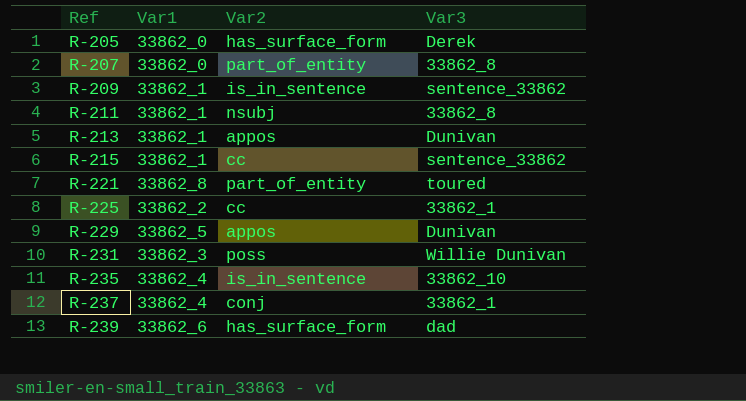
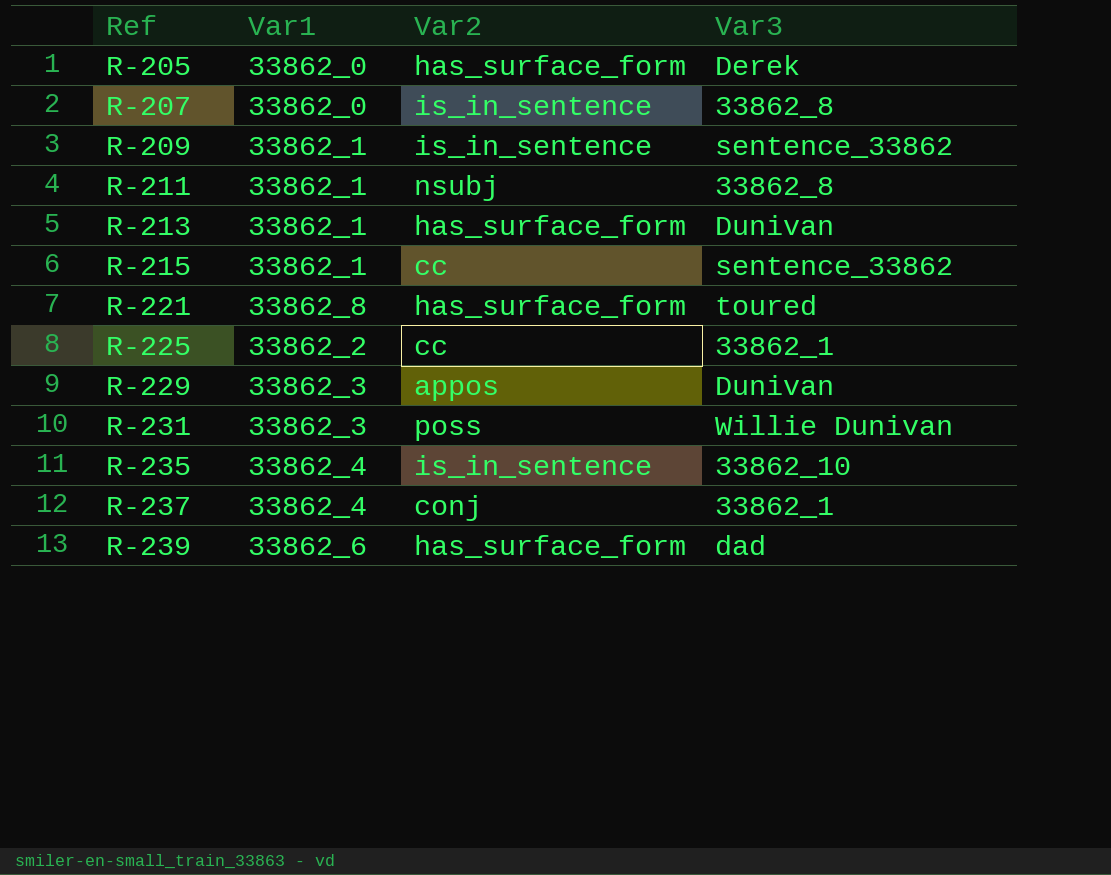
R-207 | Var2: part_of_entity -> is_in_sentence
R-213 | Var2: appos -> has_surface_form
R-221 | Var2: part_of_entity -> has_surface_form
R-229 | Var1: 33862_5 -> 33862_3

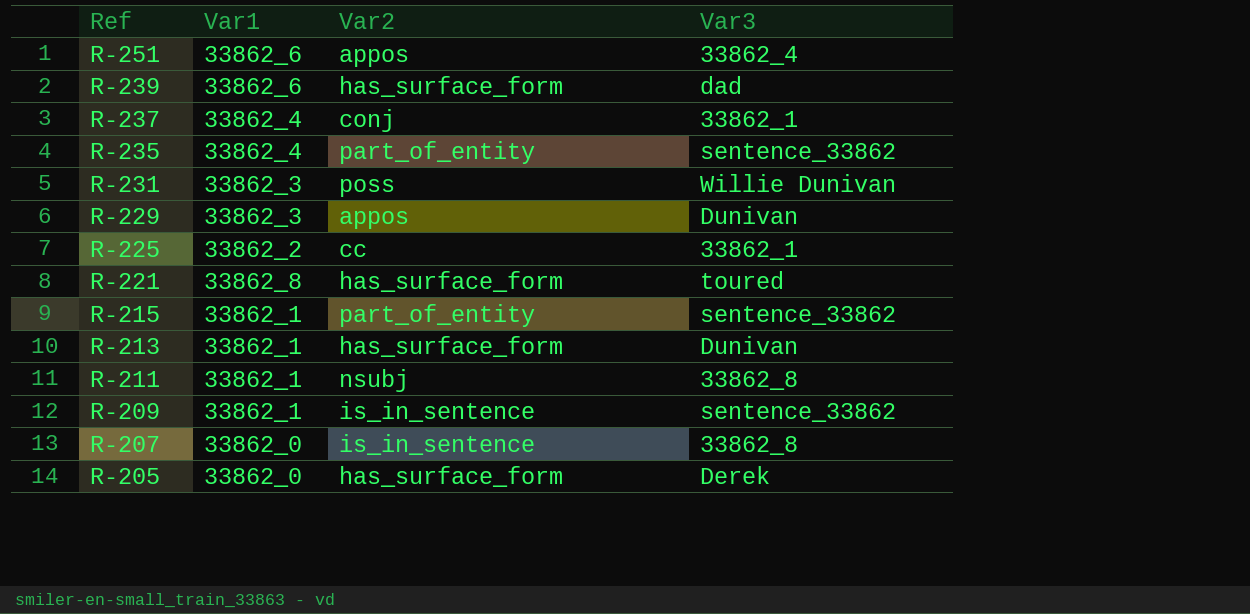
row order: Ref ascending -> Ref descending
row R-251: none -> 33862_6 | appos | 33862_4
R-235 | Var2: is_in_sentence -> part_of_entity
R-235 | Var3: 33862_10 -> sentence_33862
R-215 | Var2: cc -> part_of_entity

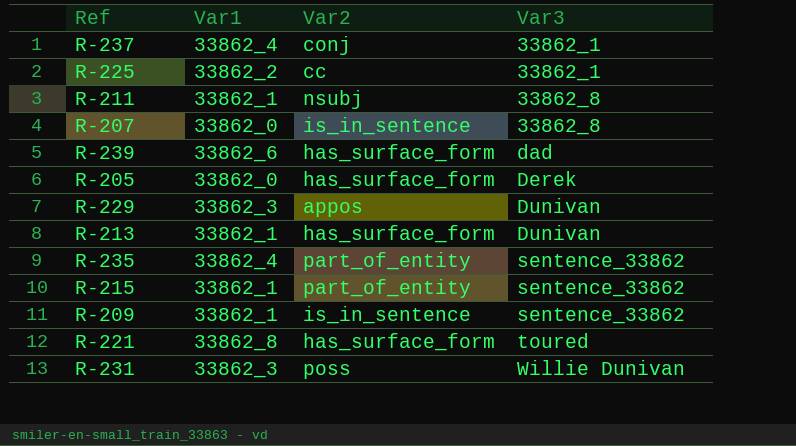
row order: Ref descending -> Var3 ascending
row R-251: 33862_6 | appos | 33862_4 -> none

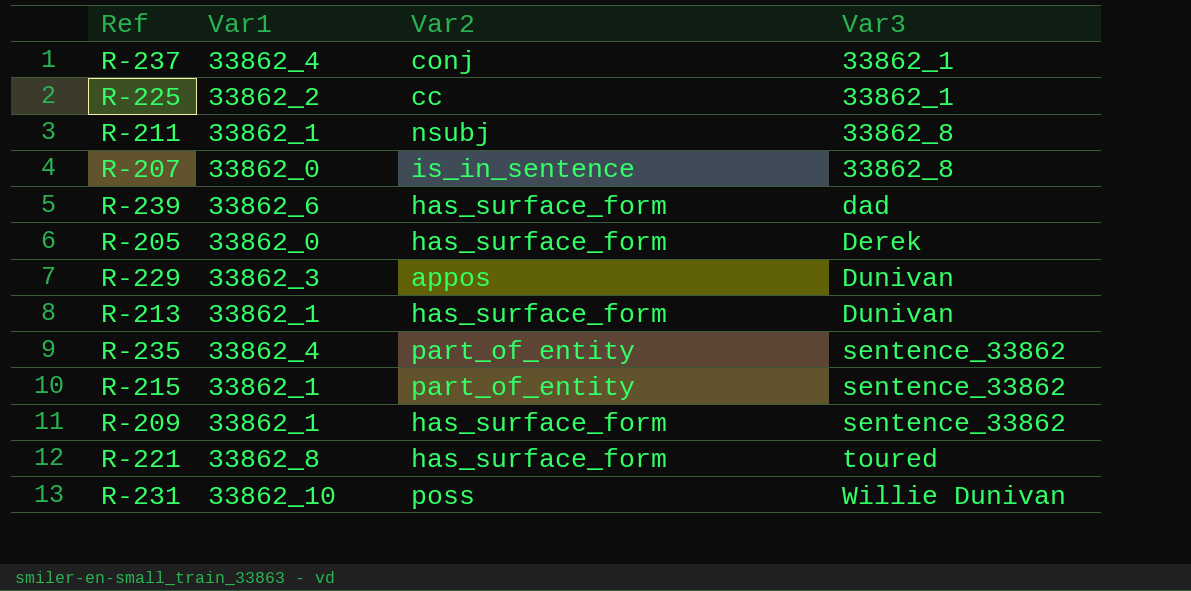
R-209 | Var2: is_in_sentence -> has_surface_form
R-231 | Var1: 33862_3 -> 33862_10

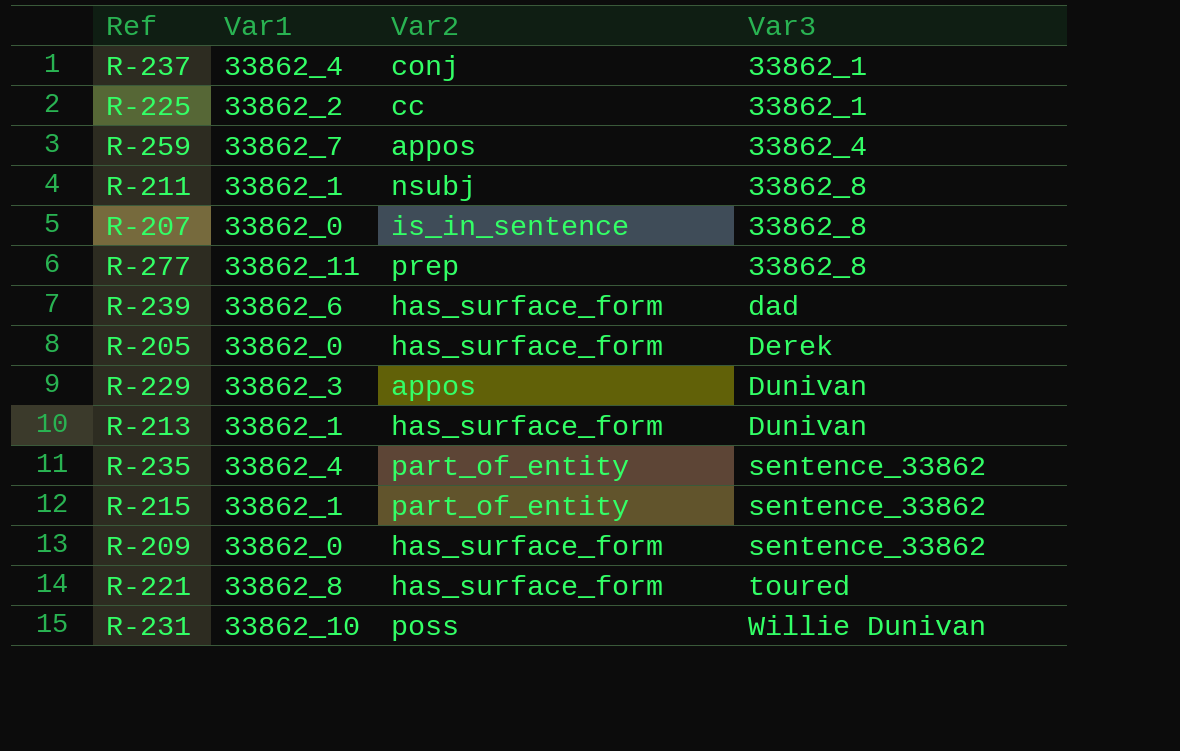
row R-259: none -> 33862_7 | appos | 33862_4
row R-277: none -> 33862_11 | prep | 33862_8
R-209 | Var1: 33862_1 -> 33862_0

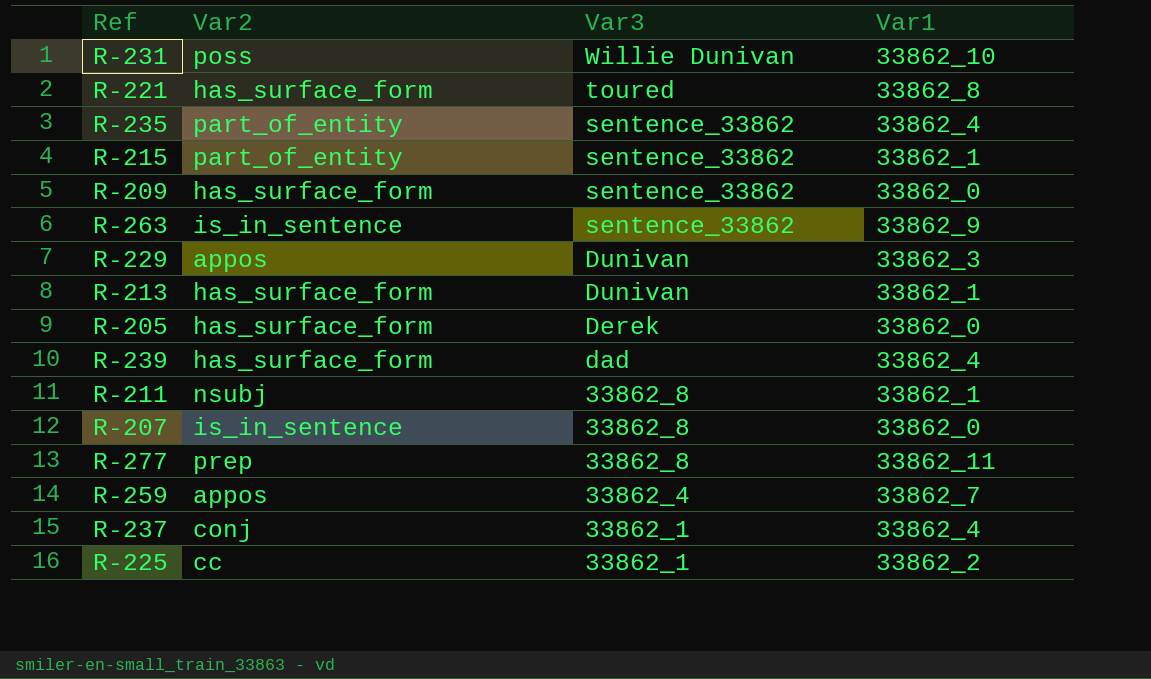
row order: Var3 ascending -> Var3 descending
column Var1 | position: 2 -> 4
row R-263: none -> is_in_sentence | sentence_33862 | 33862_9
R-239 | Var1: 33862_6 -> 33862_4

